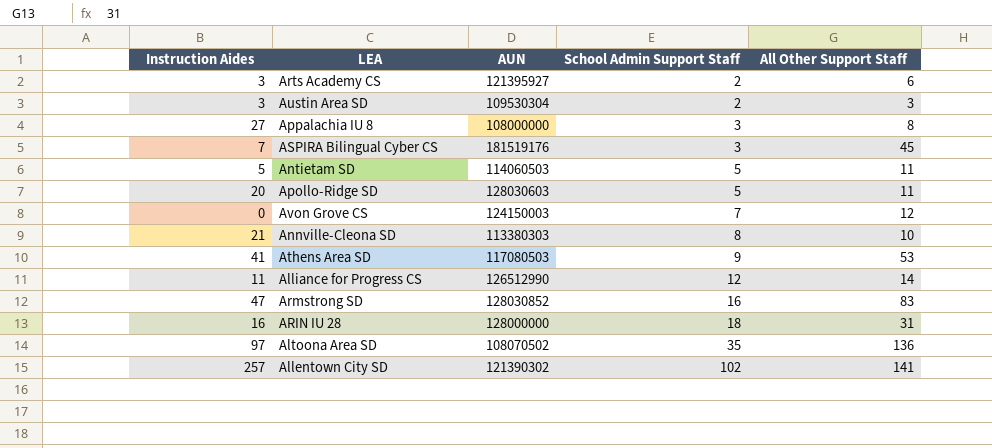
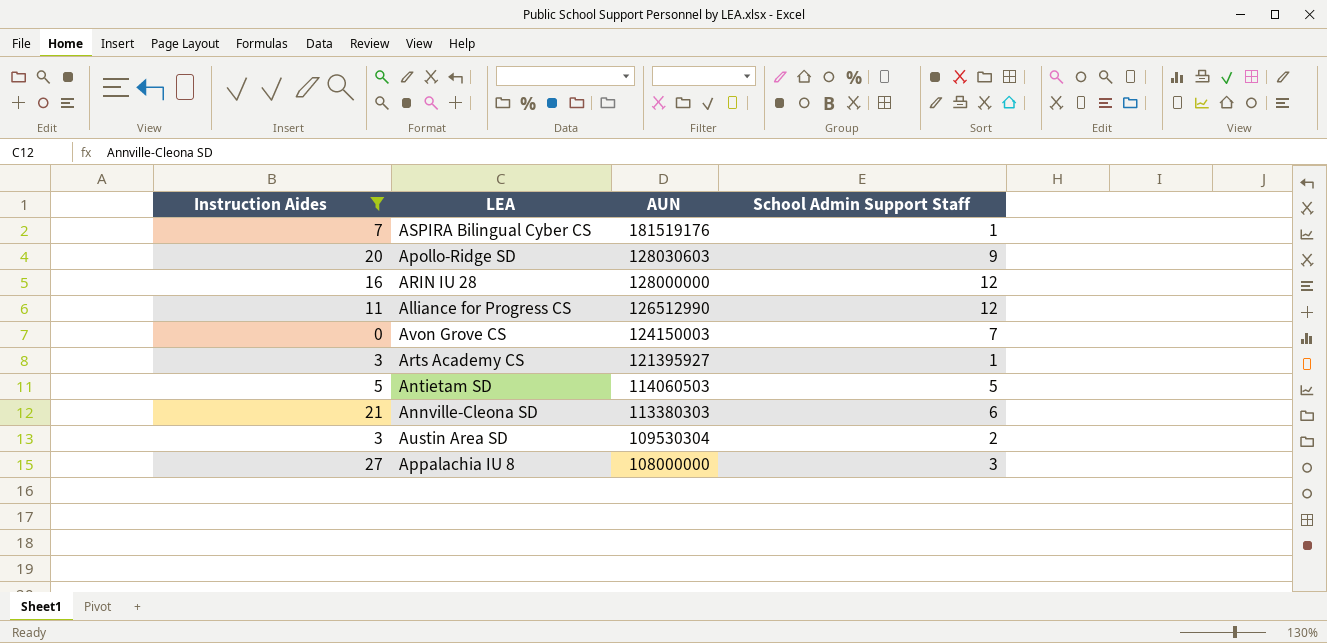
filter: none -> Instruction Aides <= 27
row order: School Admin Support Staff ascending -> AUN descending
column All Other Support Staff | position: 5 -> none
ASPIRA Bilingual Cyber CS | School Admin Support Staff: 3 -> 1
Apollo-Ridge SD | School Admin Support Staff: 5 -> 9
ARIN IU 28 | School Admin Support Staff: 18 -> 12
Arts Academy CS | School Admin Support Staff: 2 -> 1
Annville-Cleona SD | School Admin Support Staff: 8 -> 6

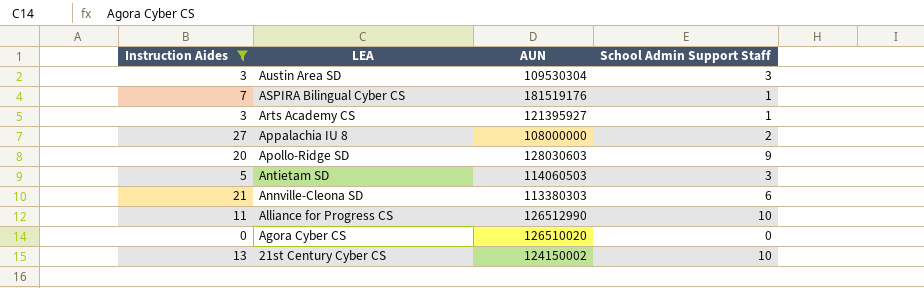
row order: AUN descending -> LEA descending
row ARIN IU 28: 16 | 128000000 | 12 -> none
row Avon Grove CS: 0 | 124150003 | 7 -> none
Austin Area SD | School Admin Support Staff: 2 -> 3
Appalachia IU 8 | School Admin Support Staff: 3 -> 2
Antietam SD | School Admin Support Staff: 5 -> 3
Alliance for Progress CS | School Admin Support Staff: 12 -> 10
row Agora Cyber CS: none -> 0 | 126510020 | 0
row 21st Century Cyber CS: none -> 13 | 124150002 | 10

